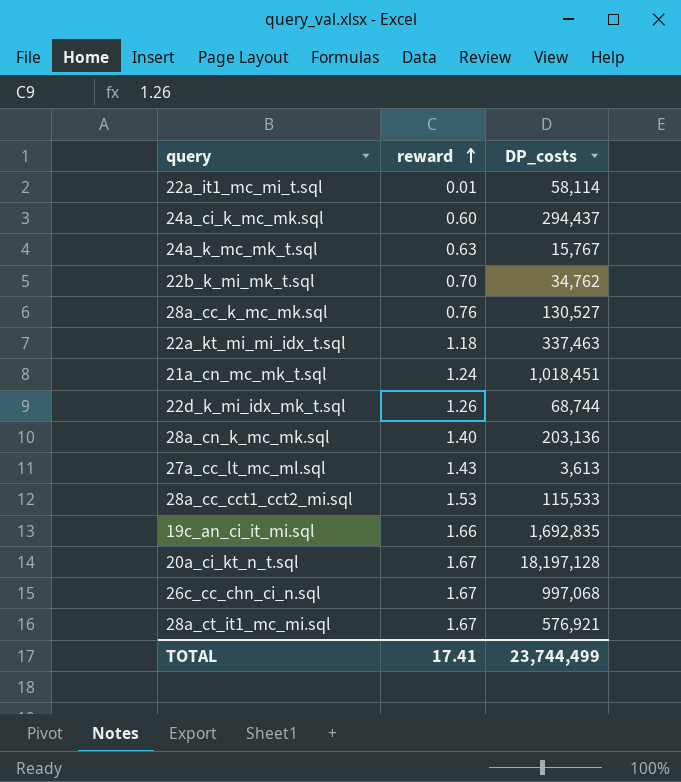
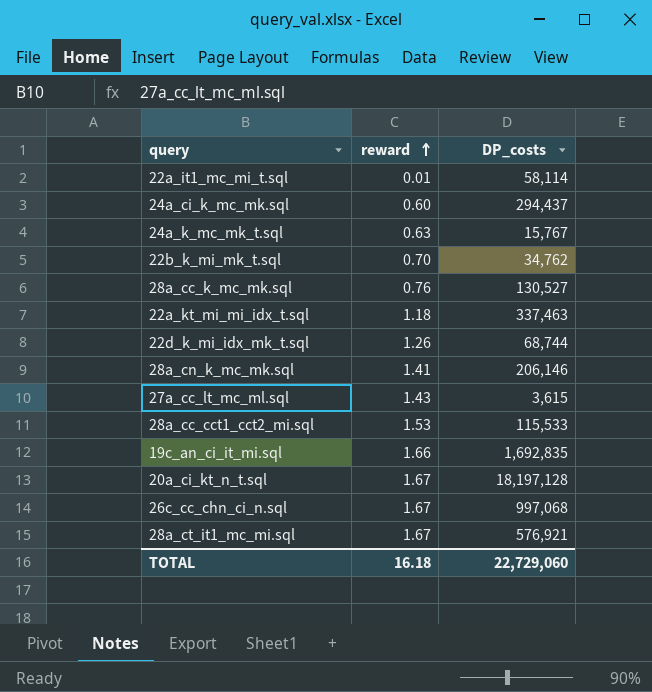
row 21a_cn_mc_mk_t.sql: 1.24 | 1,018,451 -> none
28a_cn_k_mc_mk.sql | reward: 1.40 -> 1.41
28a_cn_k_mc_mk.sql | DP_costs: 203,136 -> 206,146
27a_cc_lt_mc_ml.sql | DP_costs: 3,613 -> 3,615
TOTAL | reward: 17.41 -> 16.18
TOTAL | DP_costs: 23,744,499 -> 22,729,060

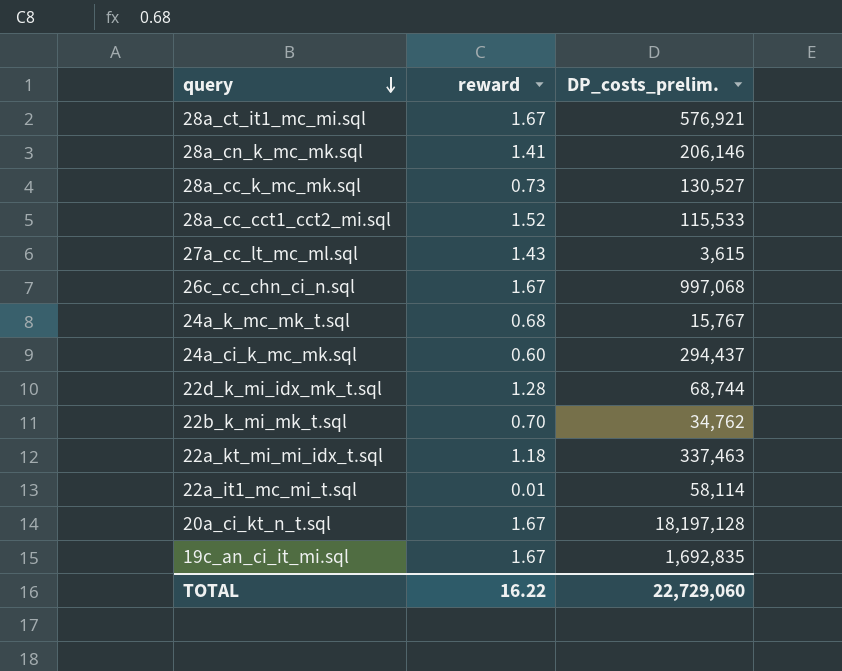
row order: reward ascending -> query descending
column name: DP_costs -> DP_costs_prelim.
28a_cc_k_mc_mk.sql | reward: 0.76 -> 0.73
28a_cc_cct1_cct2_mi.sql | reward: 1.53 -> 1.52
24a_k_mc_mk_t.sql | reward: 0.63 -> 0.68
22d_k_mi_idx_mk_t.sql | reward: 1.26 -> 1.28
19c_an_ci_it_mi.sql | reward: 1.66 -> 1.67
TOTAL | reward: 16.18 -> 16.22

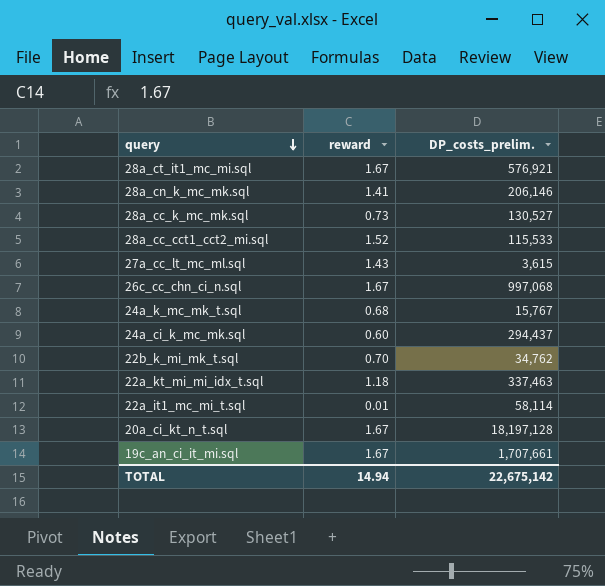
row 22d_k_mi_idx_mk_t.sql: 1.28 | 68,744 -> none
19c_an_ci_it_mi.sql | DP_costs_prelim.: 1,692,835 -> 1,707,661
TOTAL | reward: 16.22 -> 14.94
TOTAL | DP_costs_prelim.: 22,729,060 -> 22,675,142

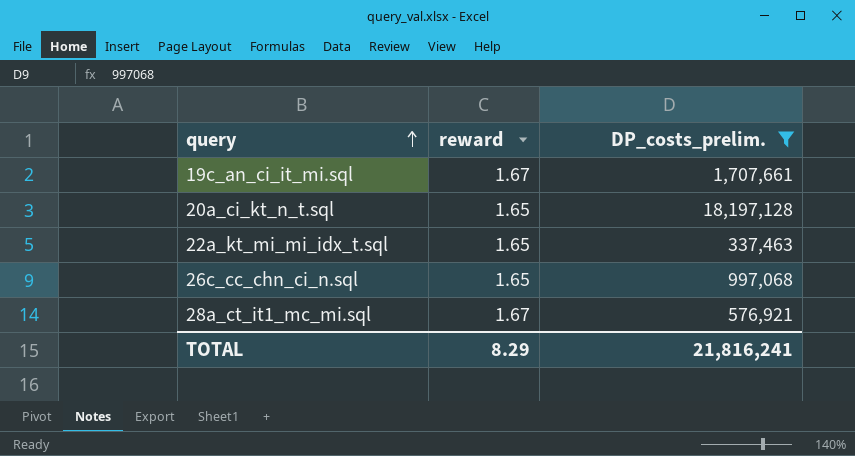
filter: none -> DP_costs_prelim. >= 337,463
row order: query descending -> query ascending
20a_ci_kt_n_t.sql | reward: 1.67 -> 1.65
22a_kt_mi_mi_idx_t.sql | reward: 1.18 -> 1.65
26c_cc_chn_ci_n.sql | reward: 1.67 -> 1.65
TOTAL | reward: 14.94 -> 8.29
TOTAL | DP_costs_prelim.: 22,675,142 -> 21,816,241

